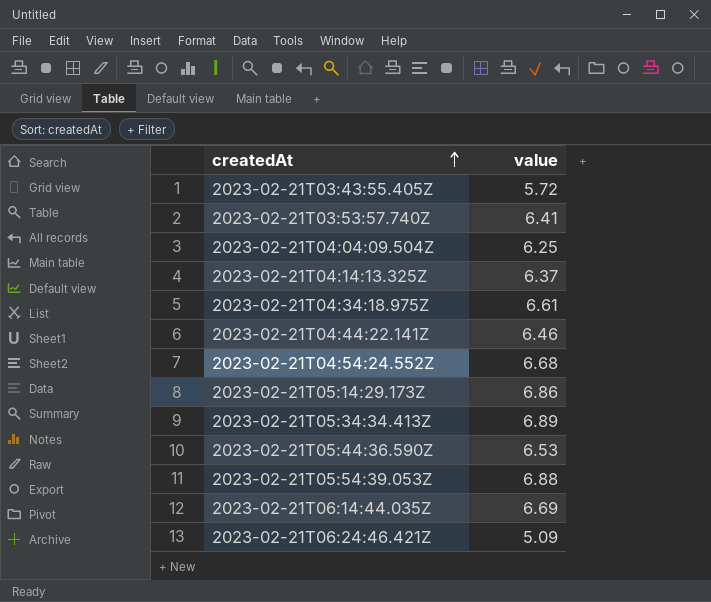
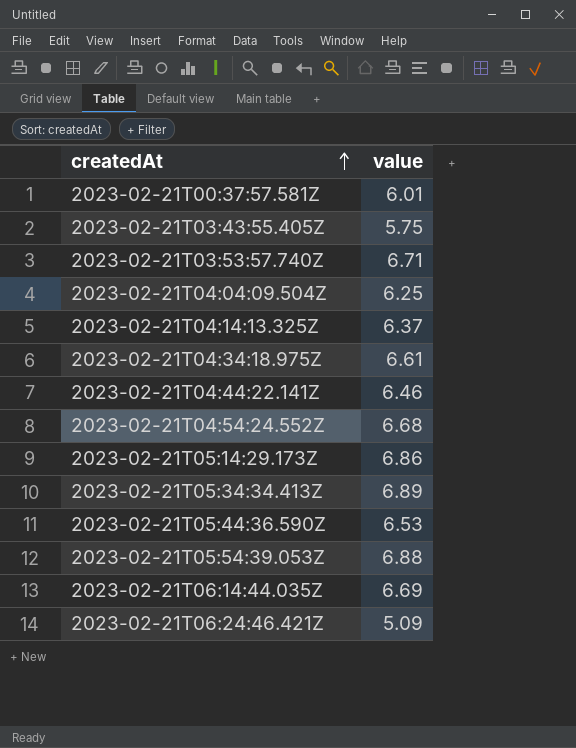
row 2023-02-21T00:37:57.581Z: none -> 6.01
2023-02-21T03:43:55.405Z | value: 5.72 -> 5.75
2023-02-21T03:53:57.740Z | value: 6.41 -> 6.71

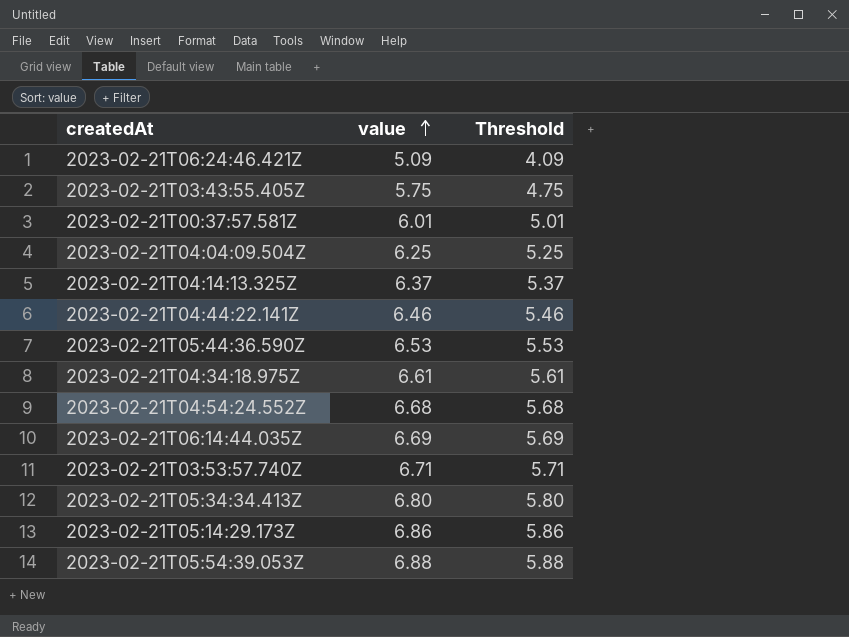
row order: createdAt ascending -> value ascending
column Threshold | formula: none -> [value] - 1
2023-02-21T05:34:34.413Z | value: 6.89 -> 6.80

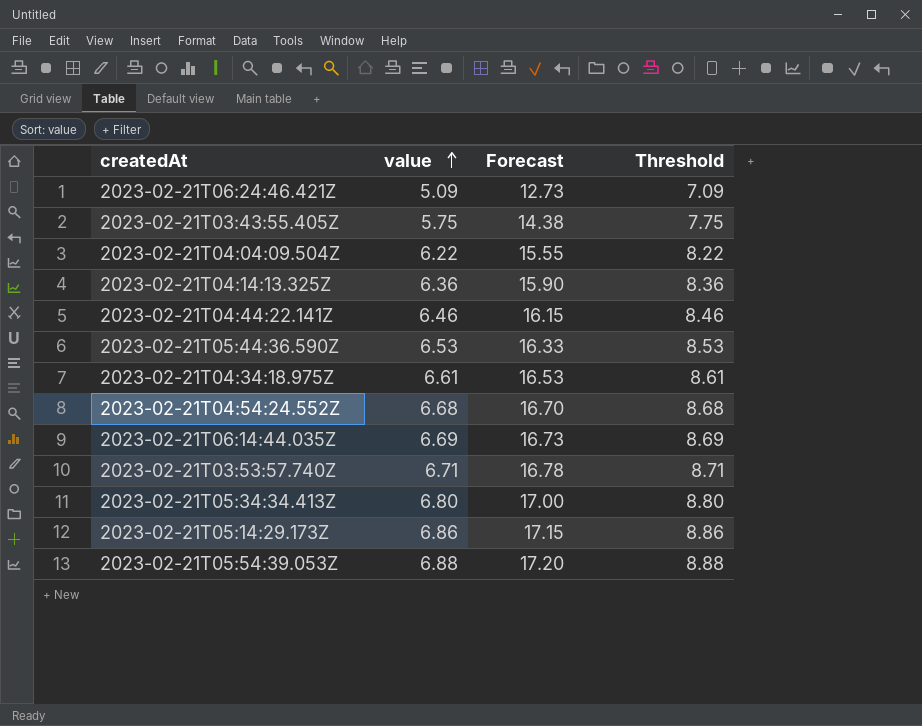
column Forecast | formula: none -> [value] * 2.5
column Threshold | formula: [value] - 1 -> [value] + 2
row 2023-02-21T00:37:57.581Z: 6.01 | 5.01 -> none
2023-02-21T04:04:09.504Z | value: 6.25 -> 6.22
2023-02-21T04:14:13.325Z | value: 6.37 -> 6.36

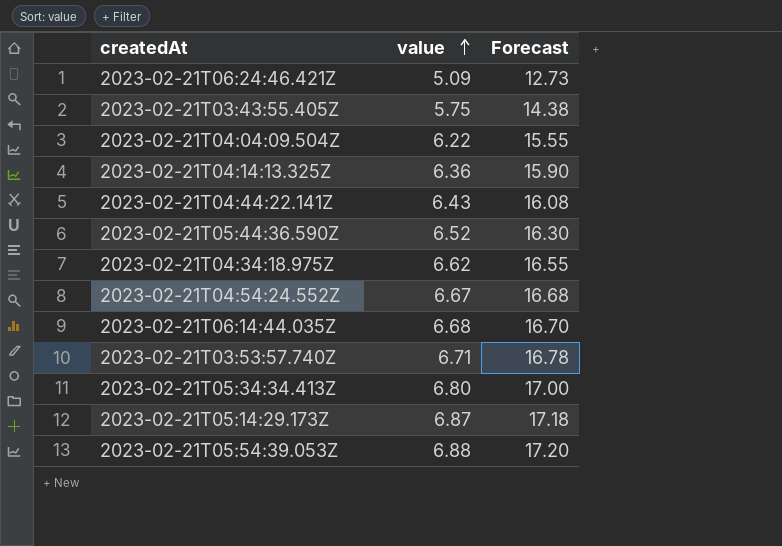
column Threshold | formula: [value] + 2 -> none
2023-02-21T04:44:22.141Z | value: 6.46 -> 6.43
2023-02-21T04:44:22.141Z | Forecast: 16.15 -> 16.08
2023-02-21T05:44:36.590Z | value: 6.53 -> 6.52
2023-02-21T05:44:36.590Z | Forecast: 16.33 -> 16.30
2023-02-21T04:34:18.975Z | value: 6.61 -> 6.62
2023-02-21T04:34:18.975Z | Forecast: 16.53 -> 16.55
2023-02-21T04:54:24.552Z | value: 6.68 -> 6.67
2023-02-21T04:54:24.552Z | Forecast: 16.70 -> 16.68
2023-02-21T06:14:44.035Z | value: 6.69 -> 6.68
2023-02-21T06:14:44.035Z | Forecast: 16.73 -> 16.70
2023-02-21T05:14:29.173Z | value: 6.86 -> 6.87
2023-02-21T05:14:29.173Z | Forecast: 17.15 -> 17.18

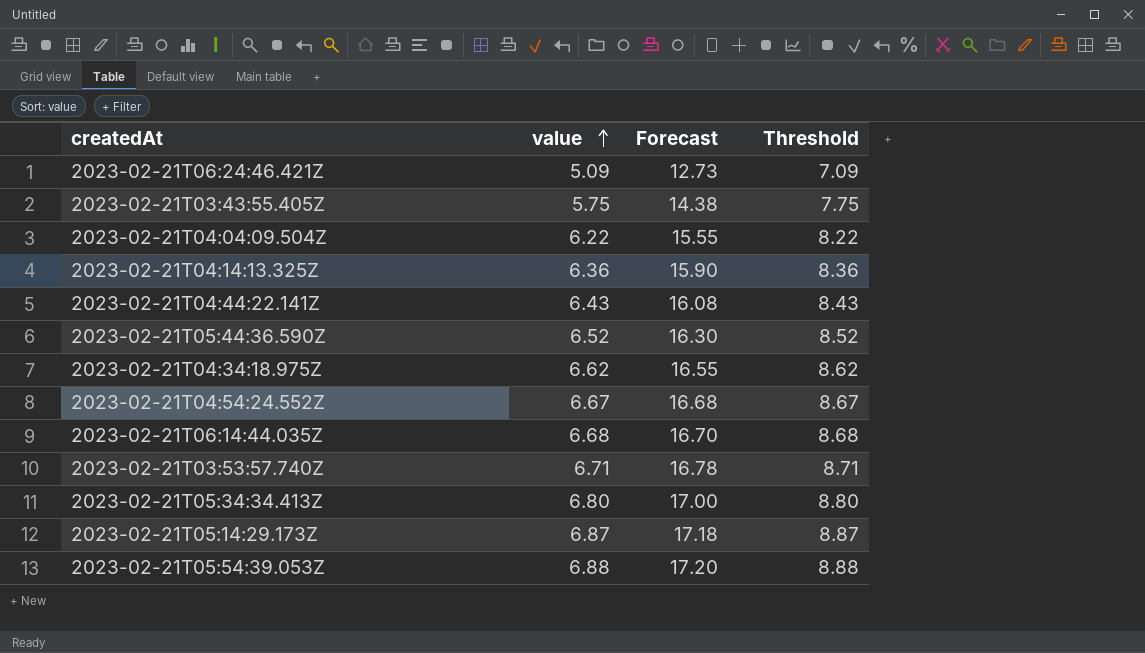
column Threshold | formula: none -> [value] + 2

